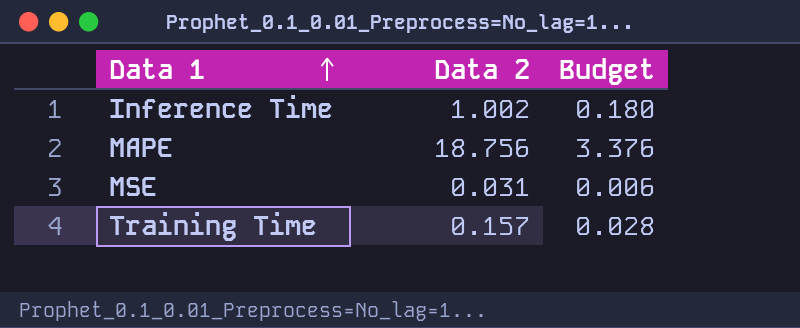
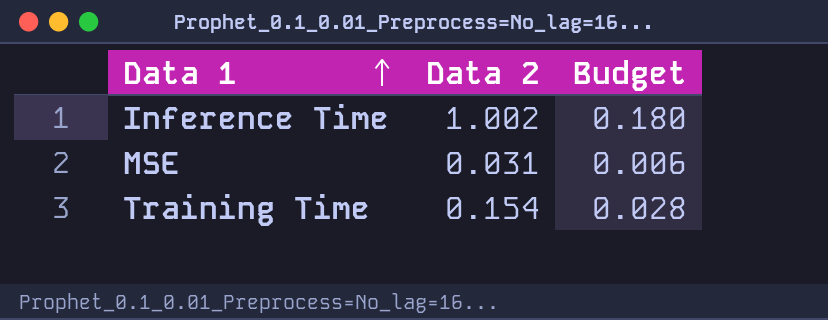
row MAPE: 18.756 | 3.376 -> none
Training Time | Data 2: 0.157 -> 0.154

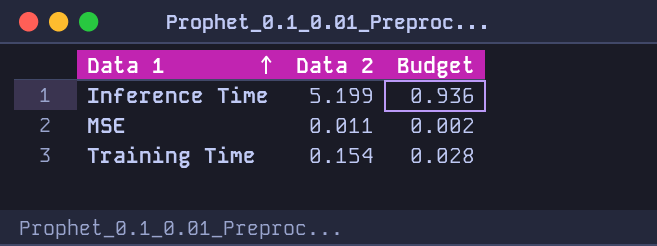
Inference Time | Data 2: 1.002 -> 5.199
Inference Time | Budget: 0.180 -> 0.936
MSE | Data 2: 0.031 -> 0.011
MSE | Budget: 0.006 -> 0.002

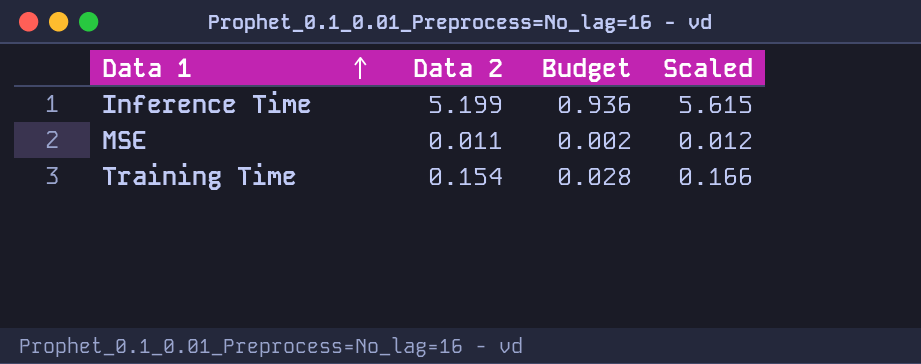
column Scaled | formula: none -> [Data 2] * 1.08

